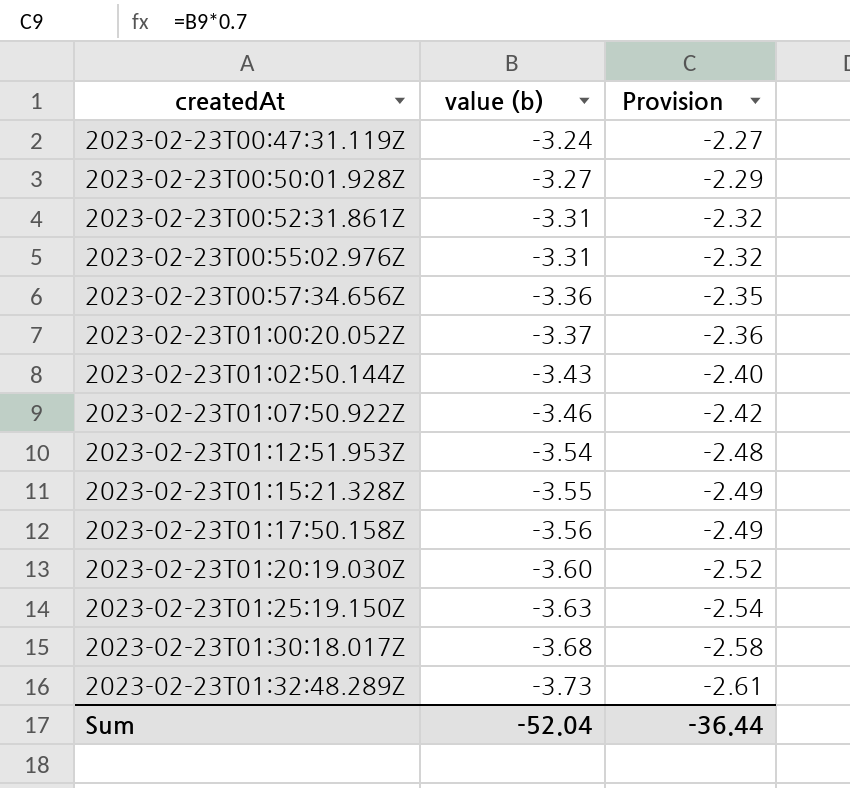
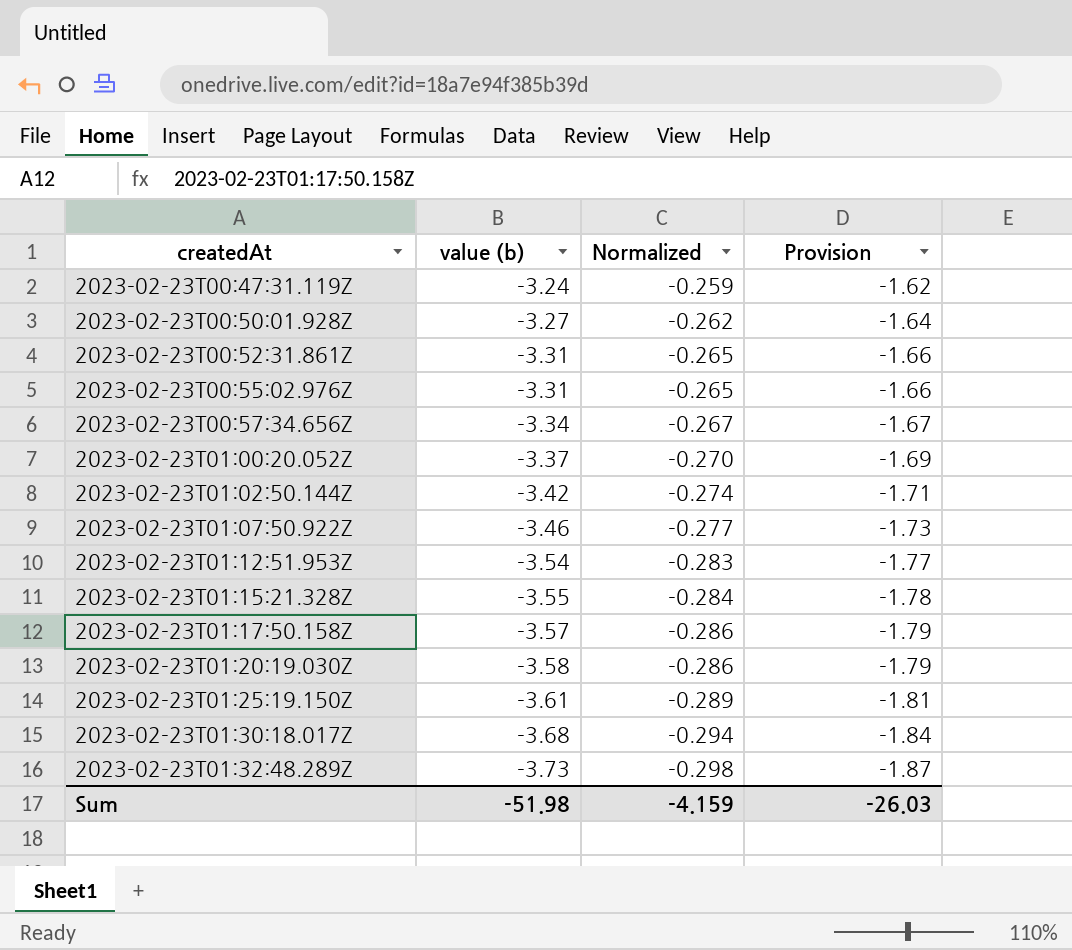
column Normalized | formula: none -> [value (b)] * 0.08
column Provision | formula: [value (b)] * 0.7 -> [value (b)] * 0.5
2023-02-23T00:57:34.656Z | value (b): -3.36 -> -3.34
2023-02-23T01:02:50.144Z | value (b): -3.43 -> -3.42
2023-02-23T01:17:50.158Z | value (b): -3.56 -> -3.57
2023-02-23T01:20:19.030Z | value (b): -3.60 -> -3.58
2023-02-23T01:25:19.150Z | value (b): -3.63 -> -3.61
Sum | value (b): -52.04 -> -51.98
Sum | Provision: -36.44 -> -26.03

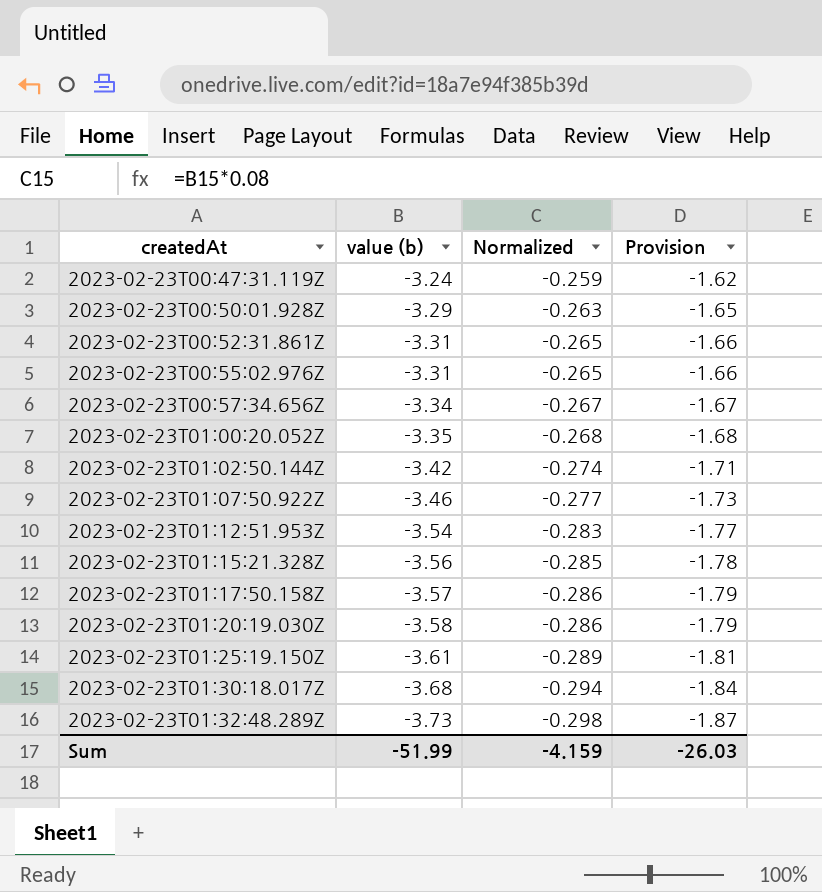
2023-02-23T00:50:01.928Z | value (b): -3.27 -> -3.29
2023-02-23T00:50:01.928Z | Normalized: -0.262 -> -0.263
2023-02-23T00:50:01.928Z | Provision: -1.64 -> -1.65
2023-02-23T01:00:20.052Z | value (b): -3.37 -> -3.35
2023-02-23T01:00:20.052Z | Normalized: -0.270 -> -0.268
2023-02-23T01:00:20.052Z | Provision: -1.69 -> -1.68
2023-02-23T01:15:21.328Z | value (b): -3.55 -> -3.56
2023-02-23T01:15:21.328Z | Normalized: -0.284 -> -0.285
Sum | value (b): -51.98 -> -51.99

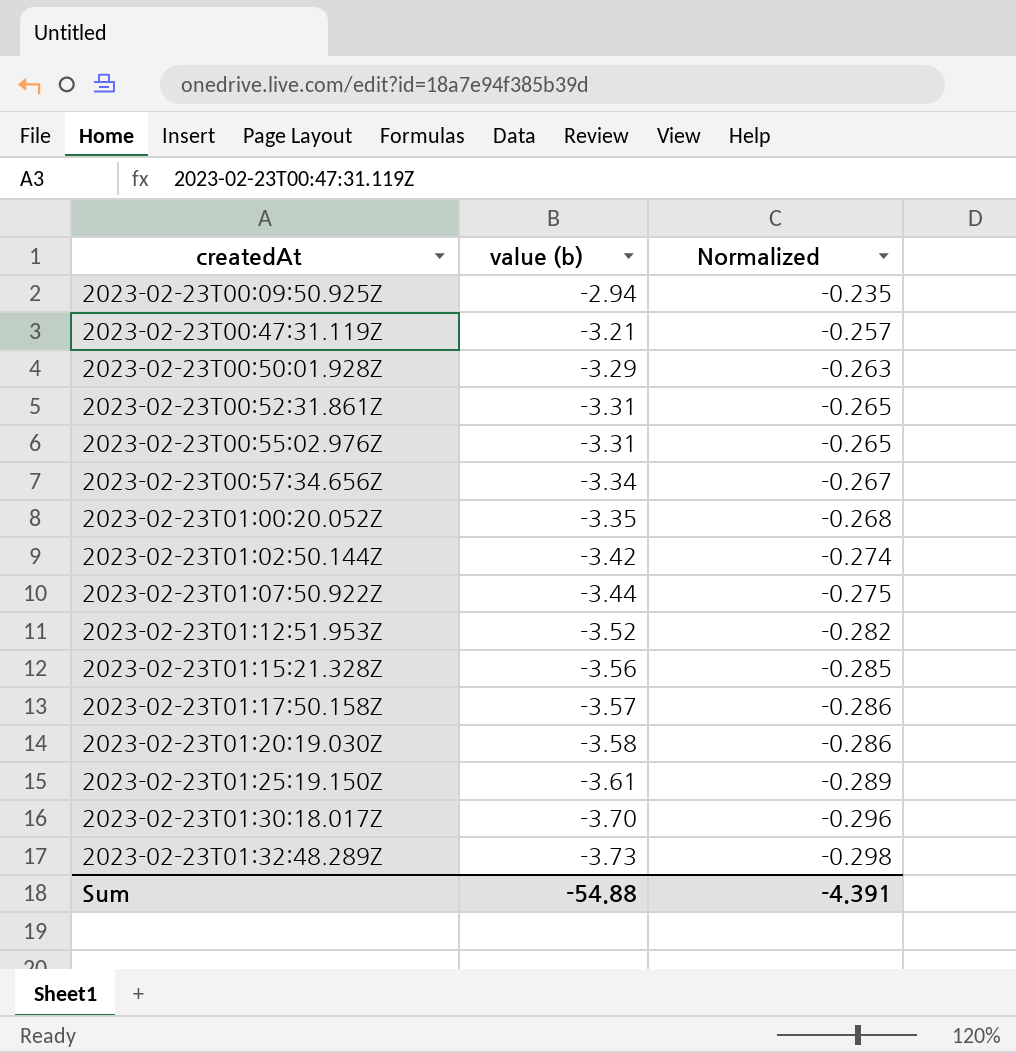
column Provision | formula: [value (b)] * 0.5 -> none
row 2023-02-23T00:09:50.925Z: none -> -2.94 | -0.235
2023-02-23T00:47:31.119Z | value (b): -3.24 -> -3.21
2023-02-23T00:47:31.119Z | Normalized: -0.259 -> -0.257
2023-02-23T01:07:50.922Z | value (b): -3.46 -> -3.44
2023-02-23T01:07:50.922Z | Normalized: -0.277 -> -0.275
2023-02-23T01:12:51.953Z | value (b): -3.54 -> -3.52
2023-02-23T01:12:51.953Z | Normalized: -0.283 -> -0.282
2023-02-23T01:30:18.017Z | value (b): -3.68 -> -3.70
2023-02-23T01:30:18.017Z | Normalized: -0.294 -> -0.296
Sum | value (b): -51.99 -> -54.88
Sum | Normalized: -4.159 -> -4.391

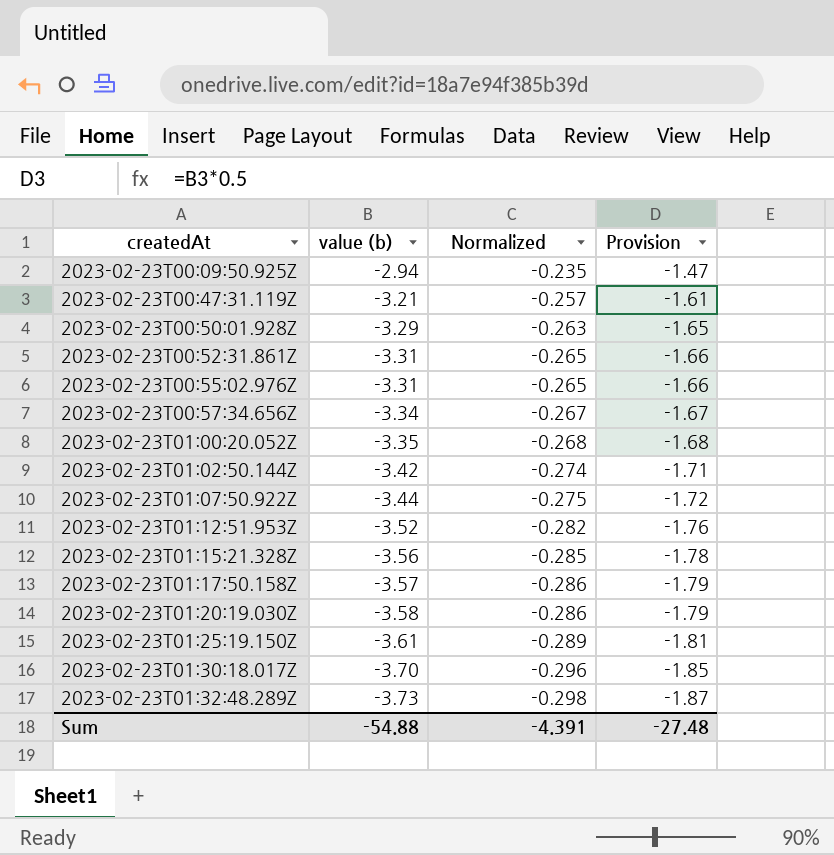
column Provision | formula: none -> [value (b)] * 0.5

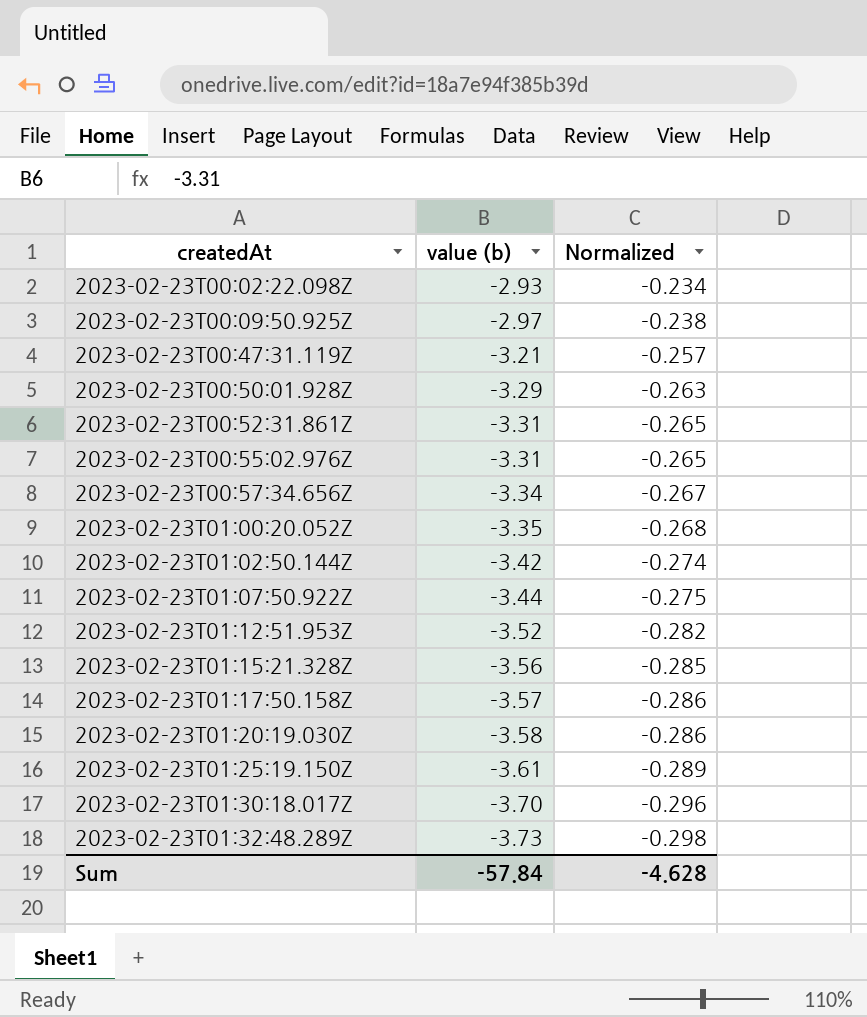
column Provision | formula: [value (b)] * 0.5 -> none
row 2023-02-23T00:02:22.098Z: none -> -2.93 | -0.234
2023-02-23T00:09:50.925Z | value (b): -2.94 -> -2.97
2023-02-23T00:09:50.925Z | Normalized: -0.235 -> -0.238
Sum | value (b): -54.88 -> -57.84
Sum | Normalized: -4.391 -> -4.628

